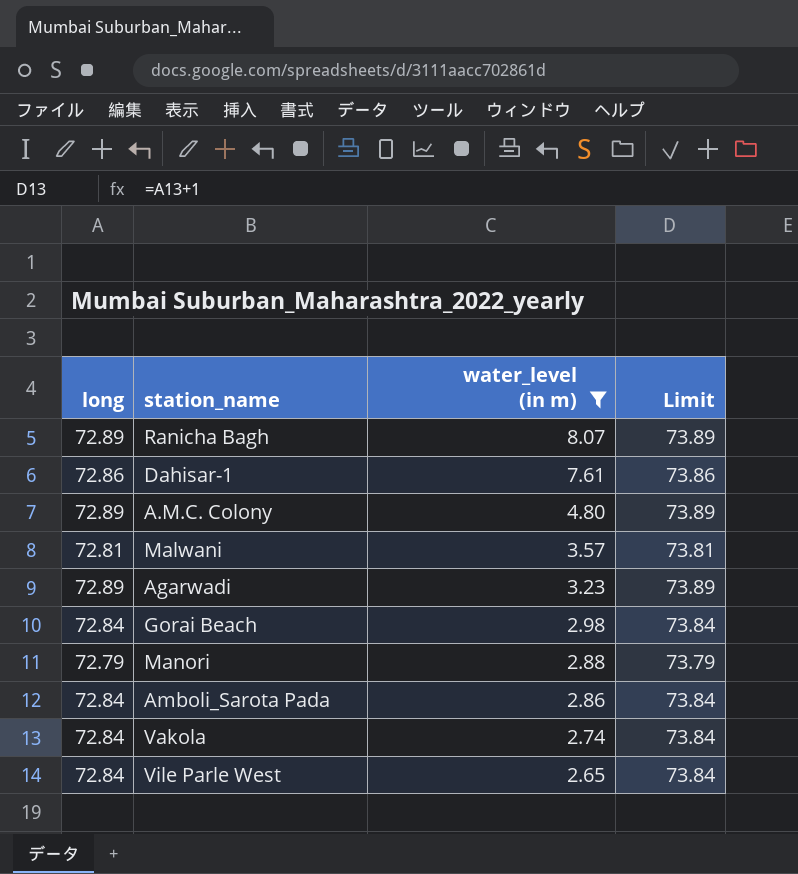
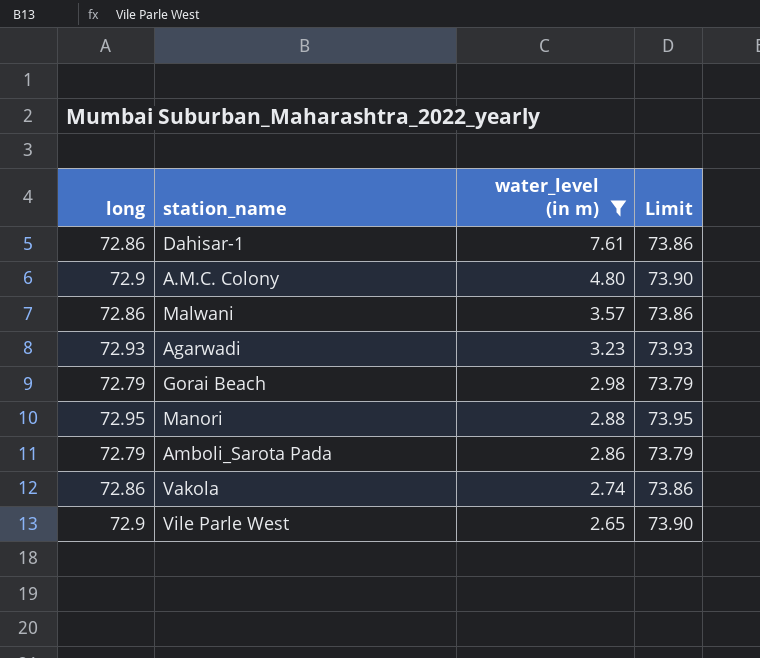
row Ranicha Bagh: 72.89 | 8.07 | 73.89 -> none
A.M.C. Colony | long: 72.89 -> 72.9
A.M.C. Colony | Limit: 73.89 -> 73.90
Malwani | long: 72.81 -> 72.86
Malwani | Limit: 73.81 -> 73.86
Agarwadi | long: 72.89 -> 72.93
Agarwadi | Limit: 73.89 -> 73.93
Gorai Beach | long: 72.84 -> 72.79
Gorai Beach | Limit: 73.84 -> 73.79
Manori | long: 72.79 -> 72.95
Manori | Limit: 73.79 -> 73.95
Amboli_Sarota Pada | long: 72.84 -> 72.79
Amboli_Sarota Pada | Limit: 73.84 -> 73.79
Vakola | long: 72.84 -> 72.86
Vakola | Limit: 73.84 -> 73.86
Vile Parle West | long: 72.84 -> 72.9
Vile Parle West | Limit: 73.84 -> 73.90

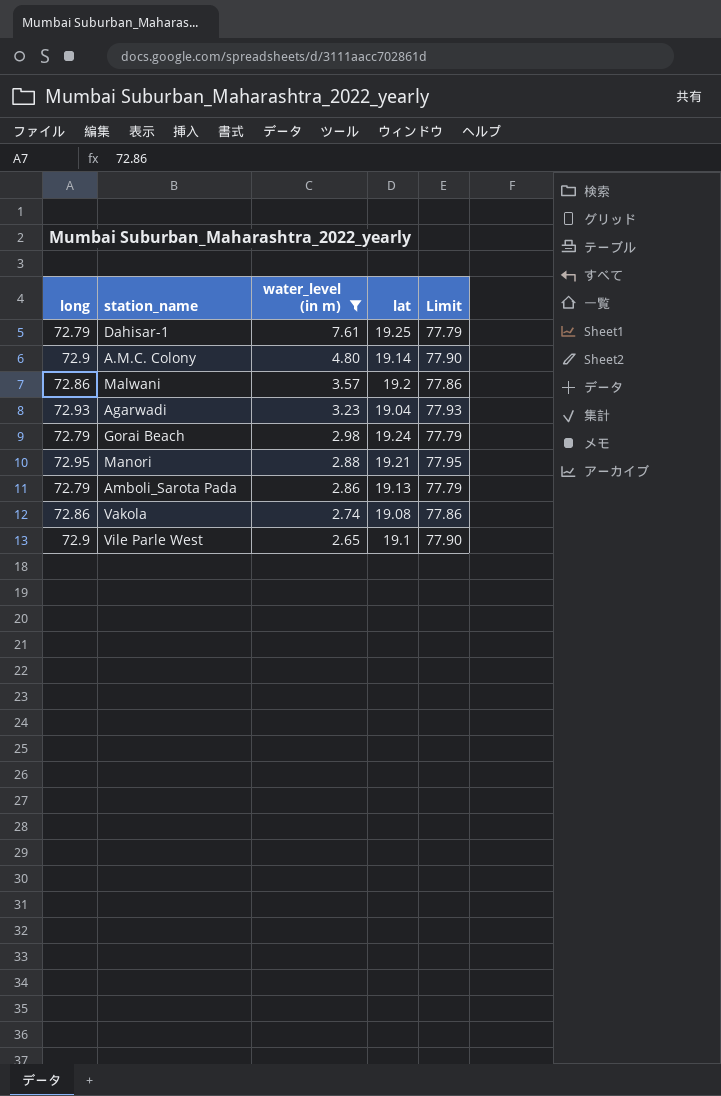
column lat | position: none -> 4
column Limit | formula: [long] + 1 -> [long] + 5
Dahisar-1 | long: 72.86 -> 72.79

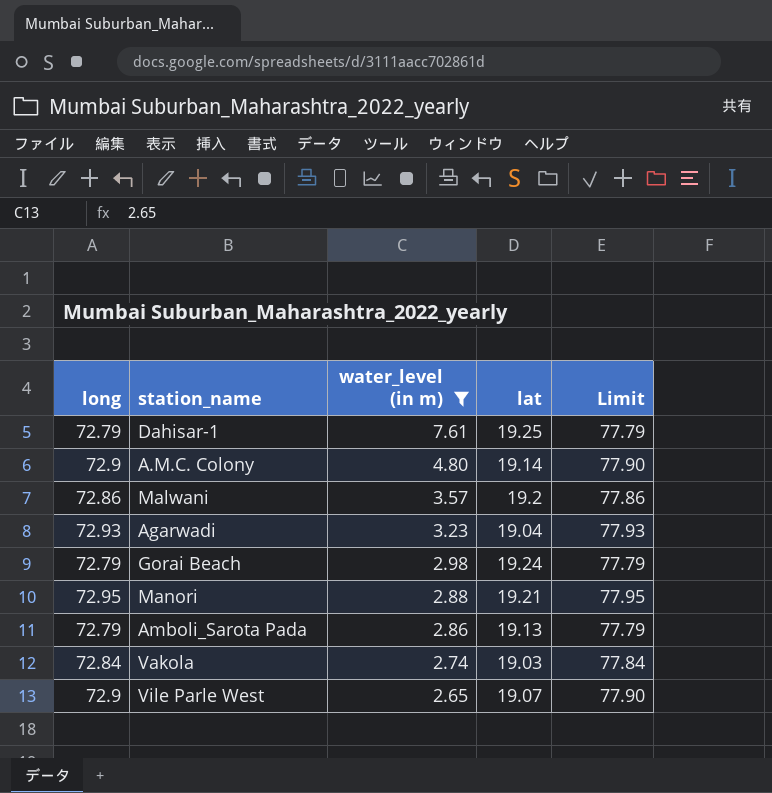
Vakola | long: 72.86 -> 72.84
Vakola | lat: 19.08 -> 19.03
Vakola | Limit: 77.86 -> 77.84
Vile Parle West | lat: 19.1 -> 19.07

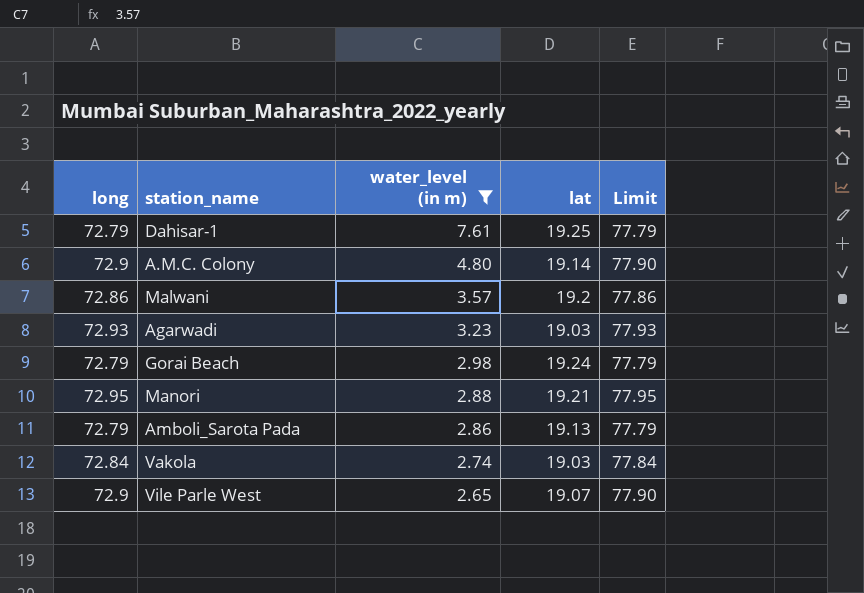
Agarwadi | lat: 19.04 -> 19.03

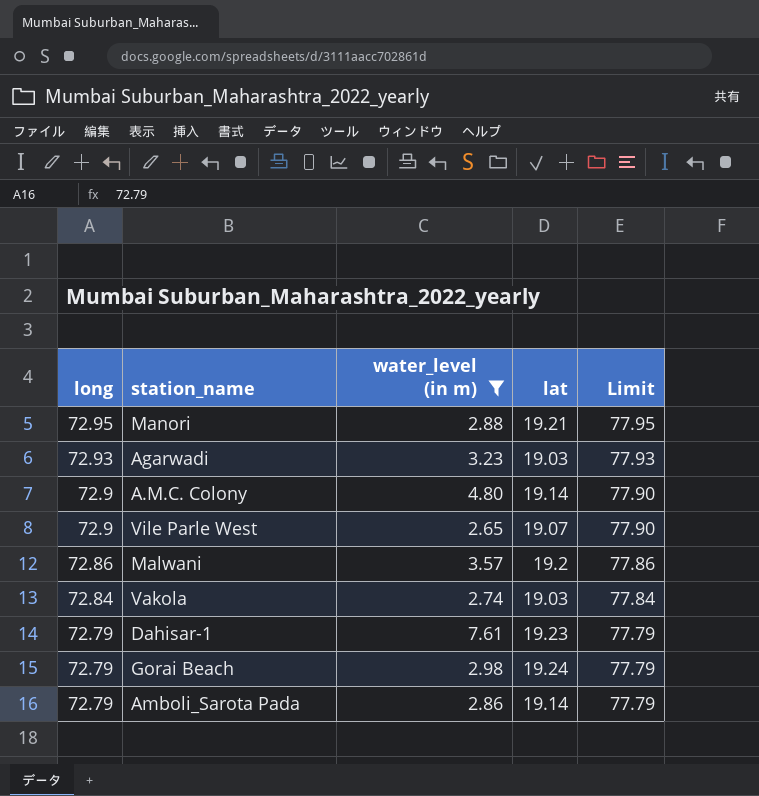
row order: water_level (in m) descending -> long descending
Dahisar-1 | lat: 19.25 -> 19.23
Amboli_Sarota Pada | lat: 19.13 -> 19.14

